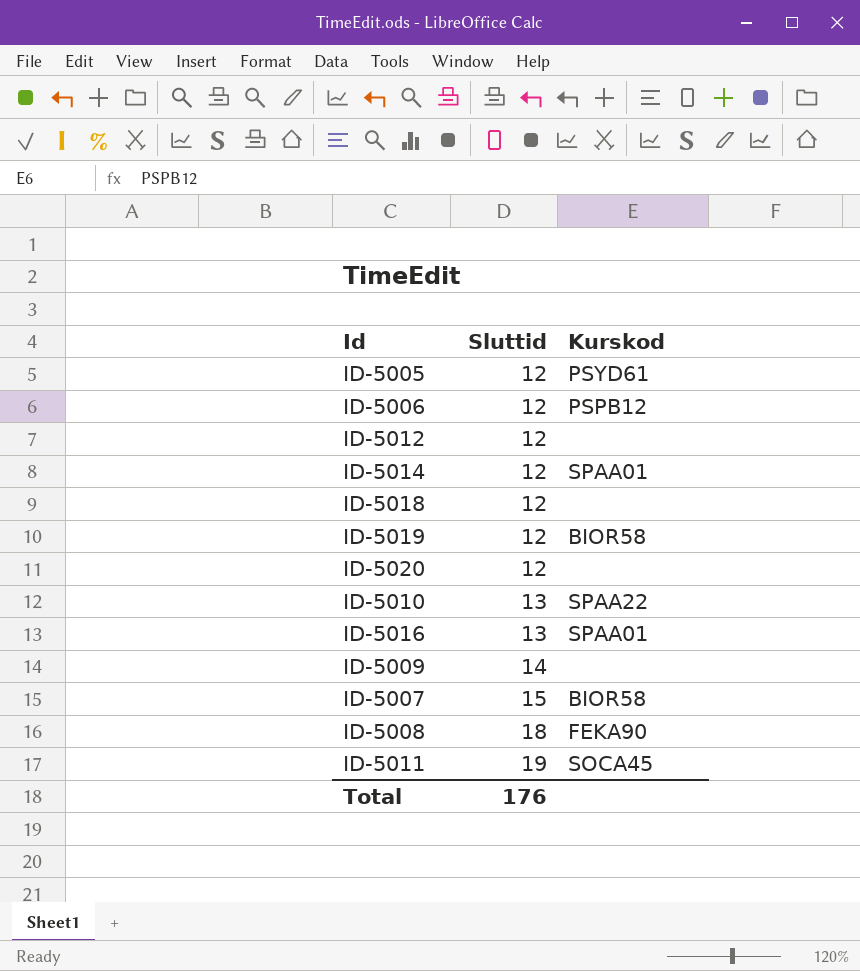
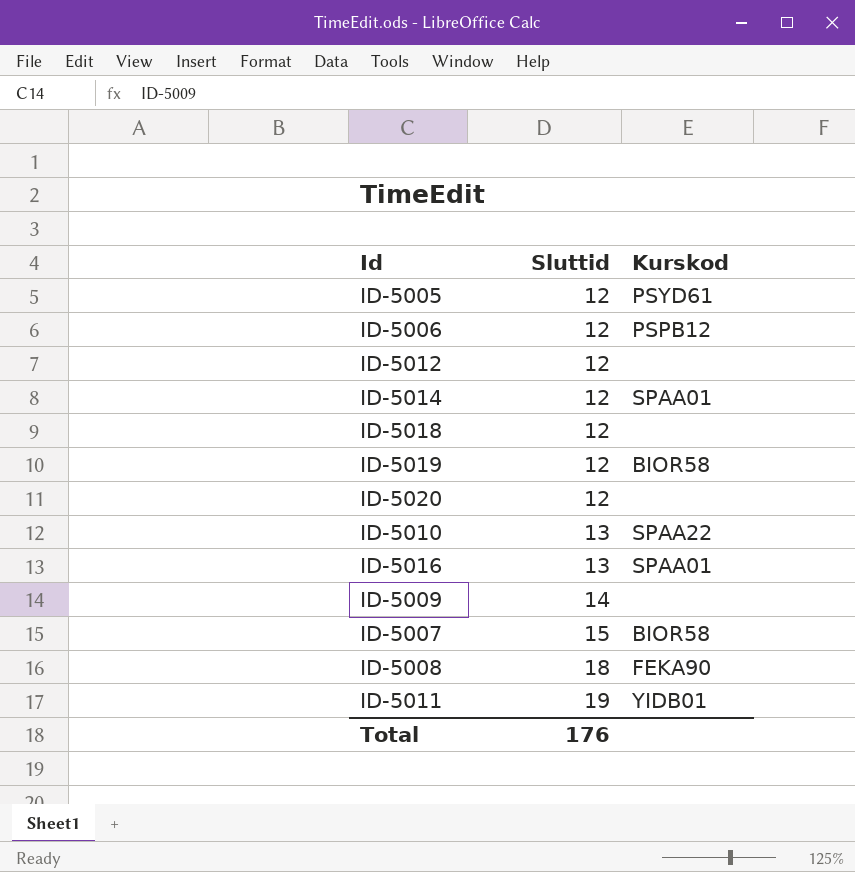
ID-5011 | Kurskod: SOCA45 -> YIDB01

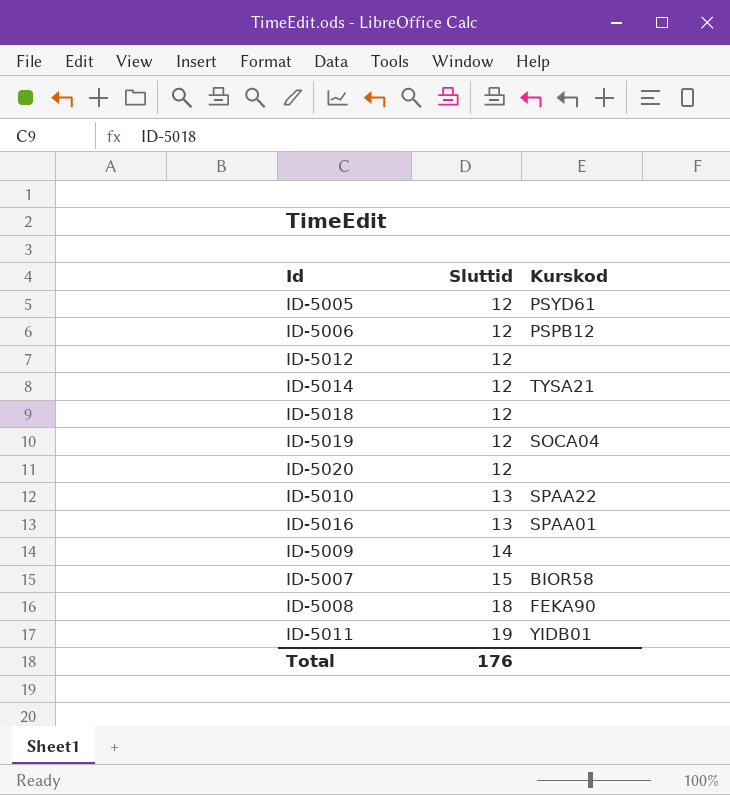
ID-5014 | Kurskod: SPAA01 -> TYSA21
ID-5019 | Kurskod: BIOR58 -> SOCA04

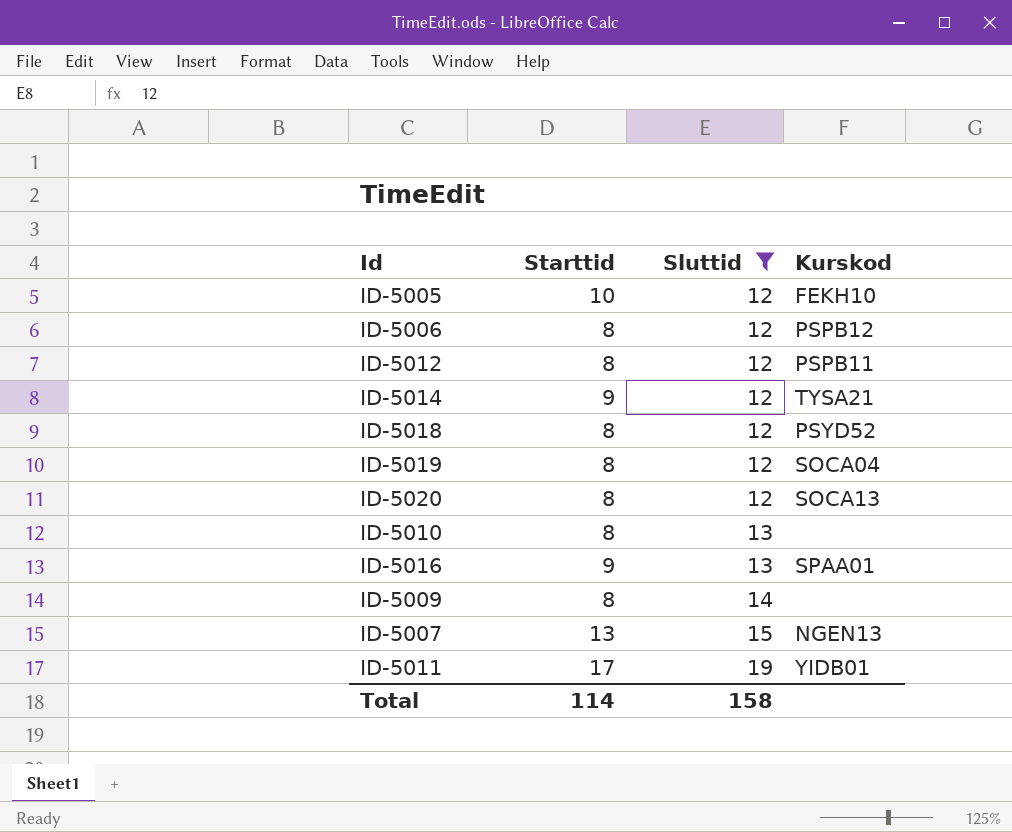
filter: none -> Sluttid != 18
column Starttid | position: none -> 2
ID-5005 | Kurskod: PSYD61 -> FEKH10
ID-5012 | Kurskod: none -> PSPB11
ID-5018 | Kurskod: none -> PSYD52
ID-5020 | Kurskod: none -> SOCA13
ID-5010 | Kurskod: SPAA22 -> none
ID-5007 | Kurskod: BIOR58 -> NGEN13
Total | Sluttid: 176 -> 158

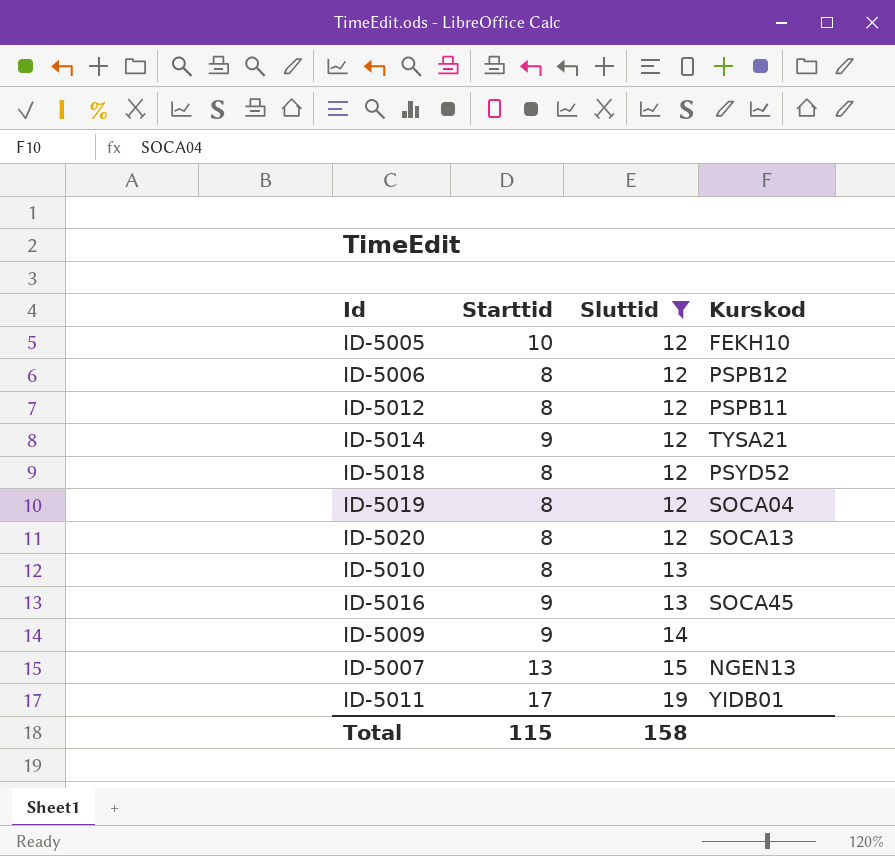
ID-5016 | Kurskod: SPAA01 -> SOCA45
ID-5009 | Starttid: 8 -> 9
Total | Starttid: 114 -> 115

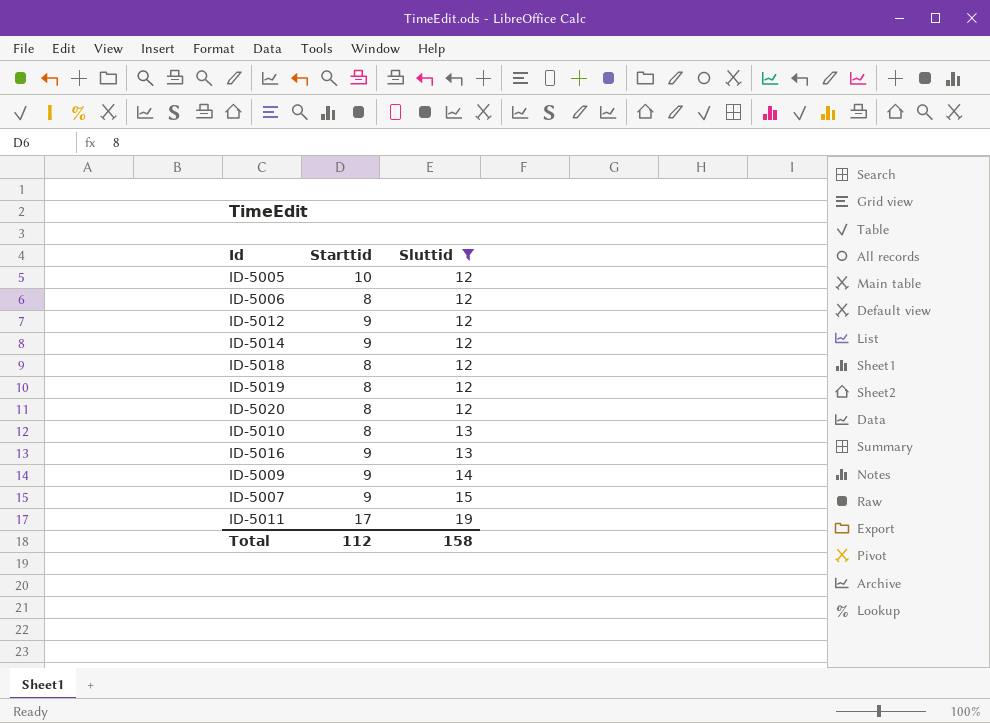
column Kurskod | position: 4 -> none
ID-5012 | Starttid: 8 -> 9
ID-5007 | Starttid: 13 -> 9
Total | Starttid: 115 -> 112

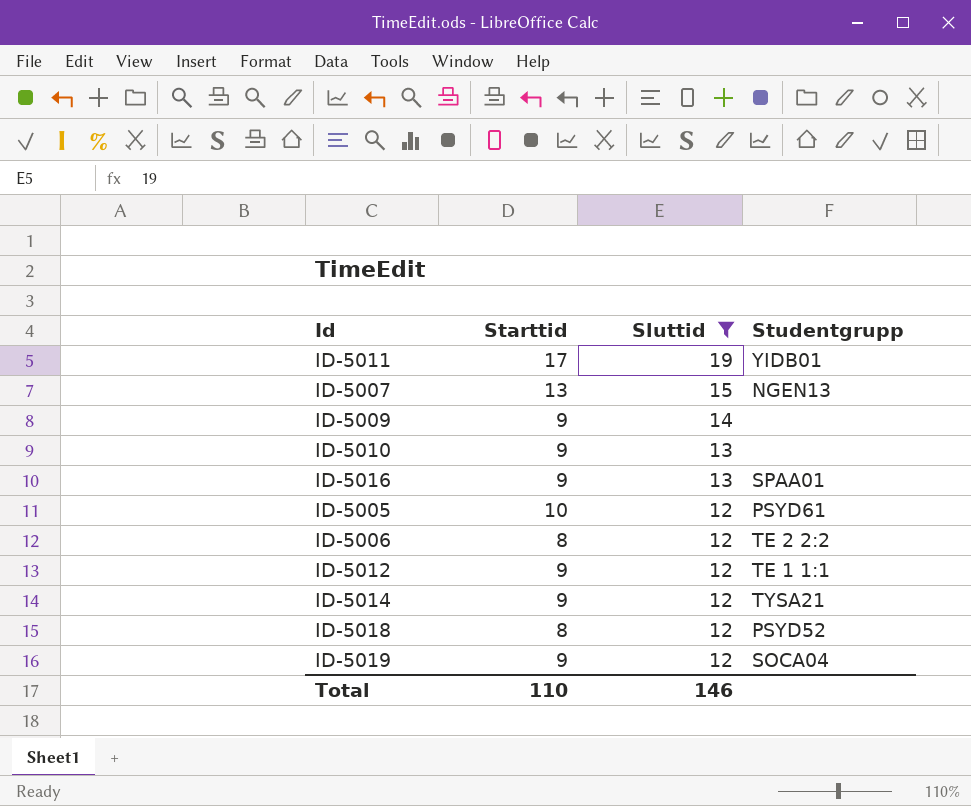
row order: Sluttid ascending -> Sluttid descending
column Studentgrupp | position: none -> 4
row ID-5020: 8 | 12 -> none
ID-5007 | Starttid: 9 -> 13
ID-5010 | Starttid: 8 -> 9
ID-5019 | Starttid: 8 -> 9
Total | Starttid: 112 -> 110
Total | Sluttid: 158 -> 146

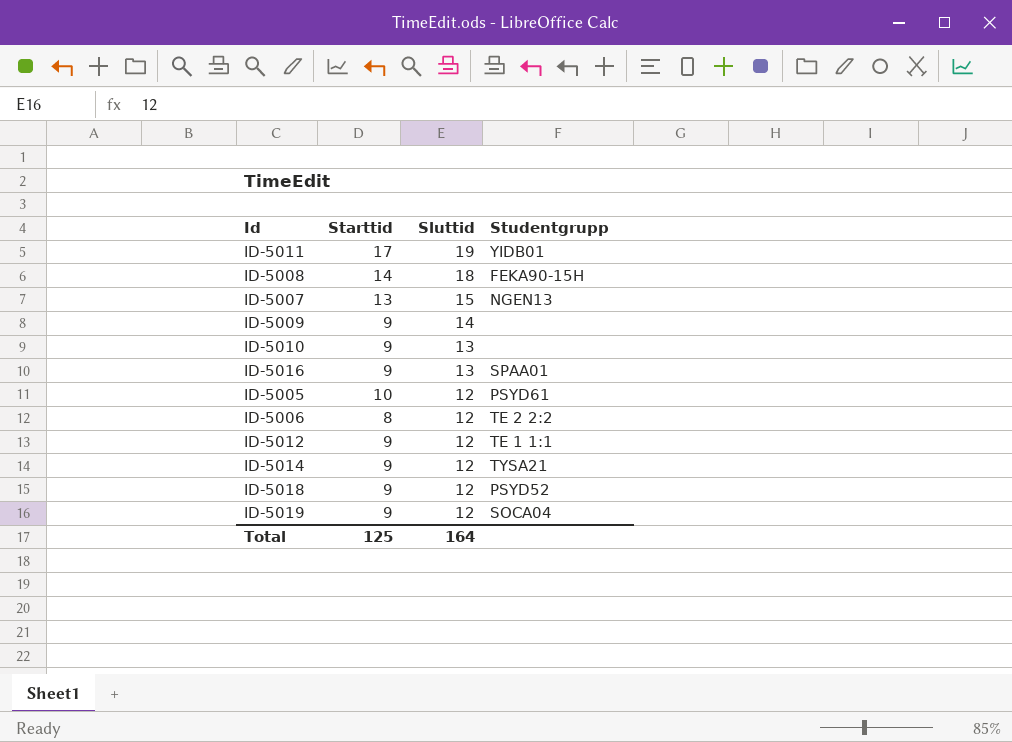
filter: Sluttid != 18 -> none
ID-5018 | Starttid: 8 -> 9
Total | Starttid: 110 -> 125
Total | Sluttid: 146 -> 164

